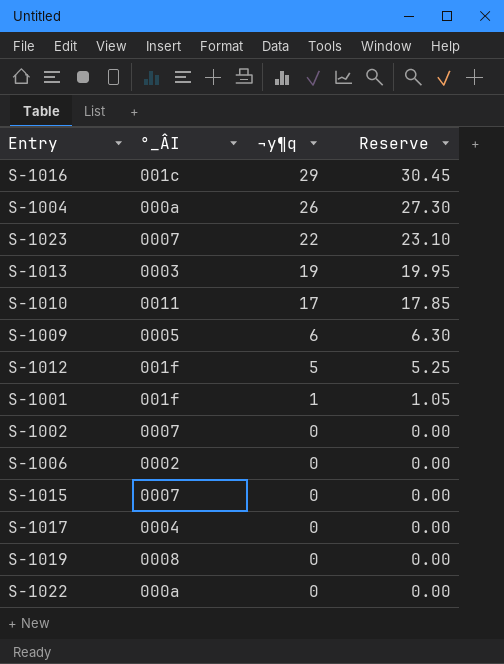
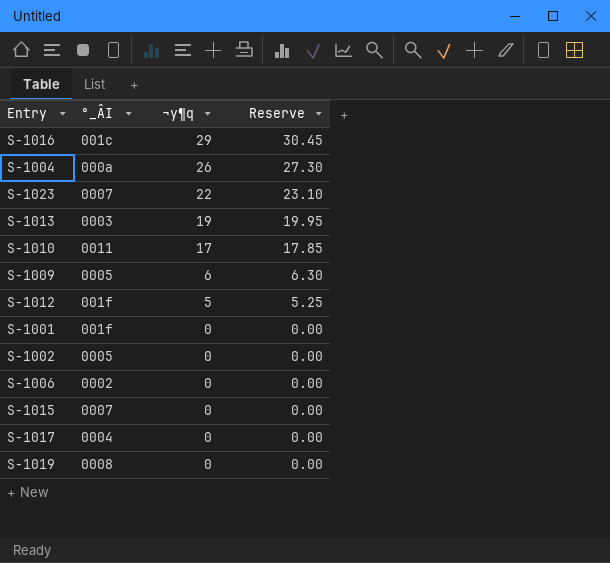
row S-1022: 000a | 0 | 0.00 -> none
S-1001 | ¬y¶q: 1 -> 0
S-1001 | Reserve: 1.05 -> 0.00
S-1002 | °_ÂI: 0007 -> 0005

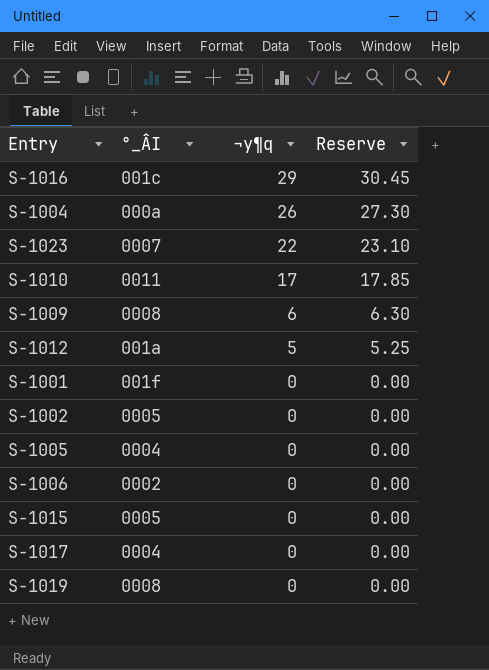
row S-1013: 0003 | 19 | 19.95 -> none
S-1009 | °_ÂI: 0005 -> 0008
S-1012 | °_ÂI: 001f -> 001a
row S-1005: none -> 0004 | 0 | 0.00
S-1015 | °_ÂI: 0007 -> 0005

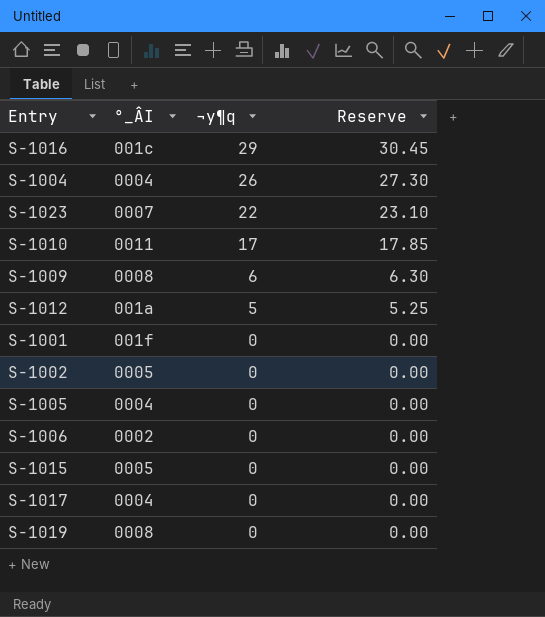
S-1004 | °_ÂI: 000a -> 0004

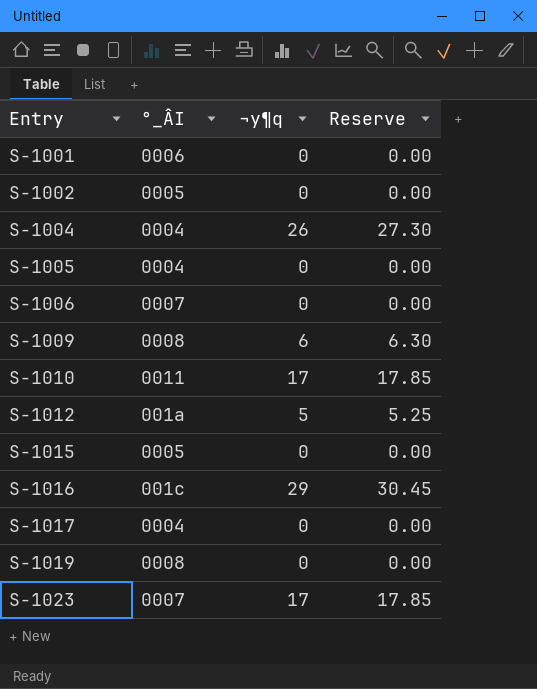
row order: ¬y¶q descending -> Entry ascending
S-1001 | °_ÂI: 001f -> 0006
S-1006 | °_ÂI: 0002 -> 0007
S-1023 | ¬y¶q: 22 -> 17
S-1023 | Reserve: 23.10 -> 17.85

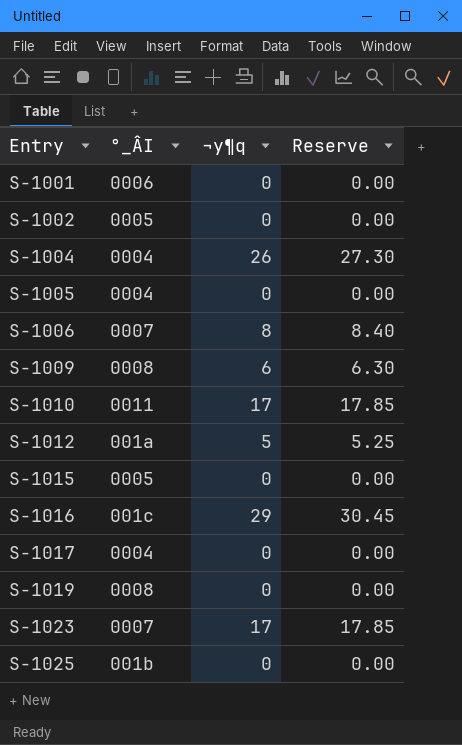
S-1006 | ¬y¶q: 0 -> 8
S-1006 | Reserve: 0.00 -> 8.40
row S-1025: none -> 001b | 0 | 0.00

